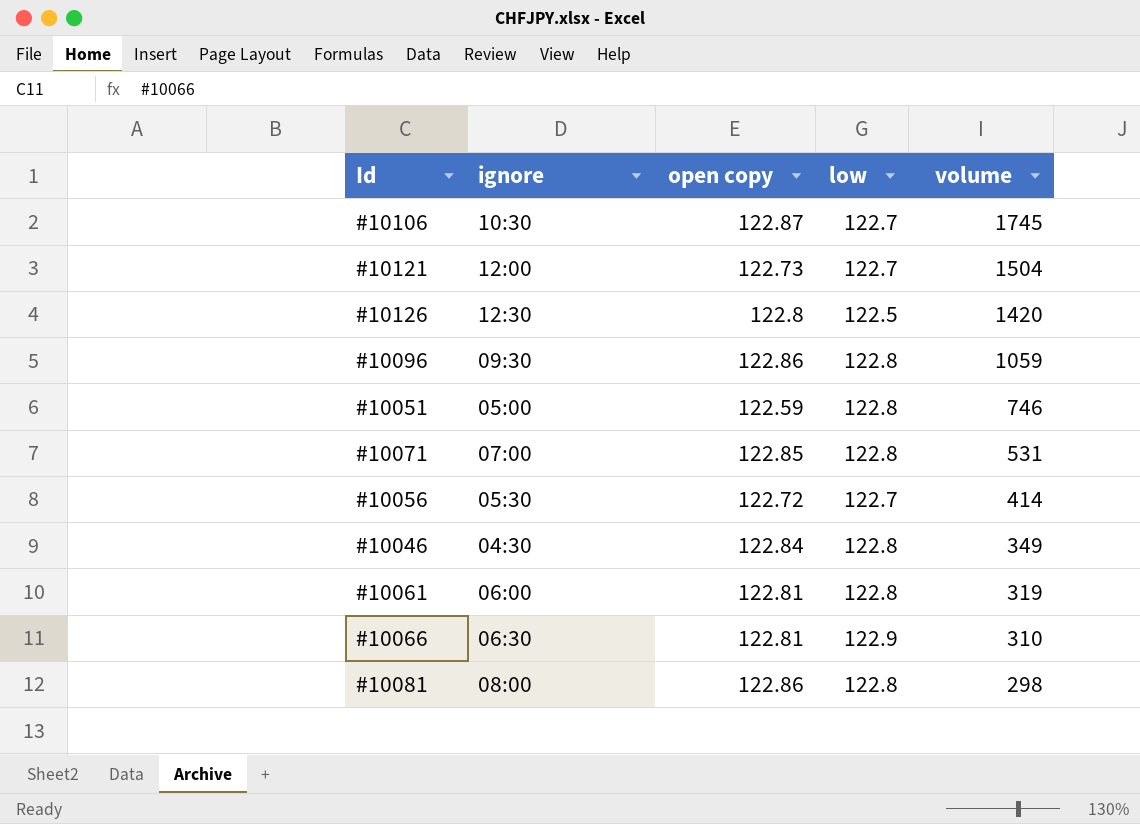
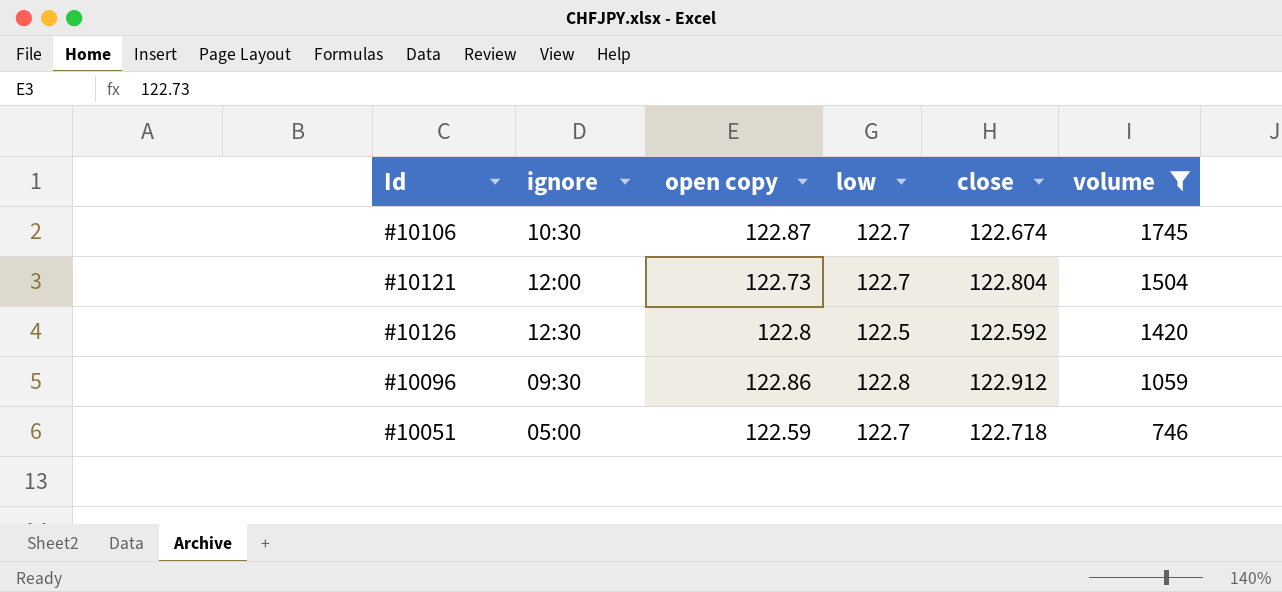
filter: none -> volume >= 746
column close | position: none -> 5
#10051 | low: 122.8 -> 122.7

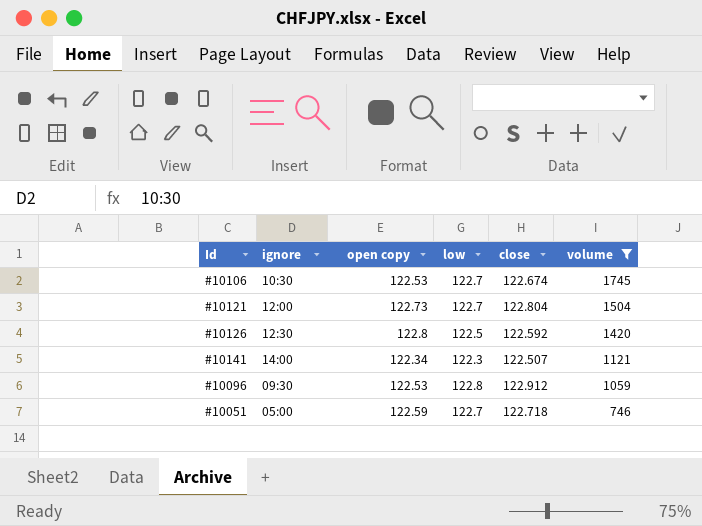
#10106 | open copy: 122.87 -> 122.53
row #10141: none -> 14:00 | 122.34 | 122.3 | 122.507 | 1121
#10096 | open copy: 122.86 -> 122.53

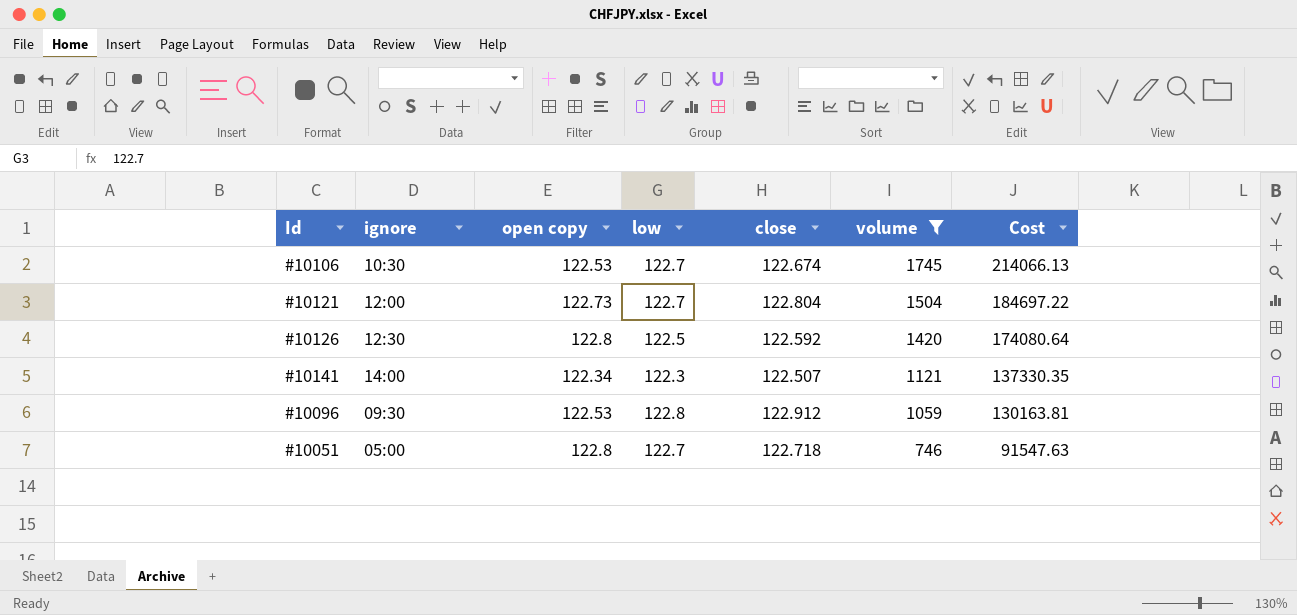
column Cost | formula: none -> [close] * [volume]
#10051 | open copy: 122.59 -> 122.8

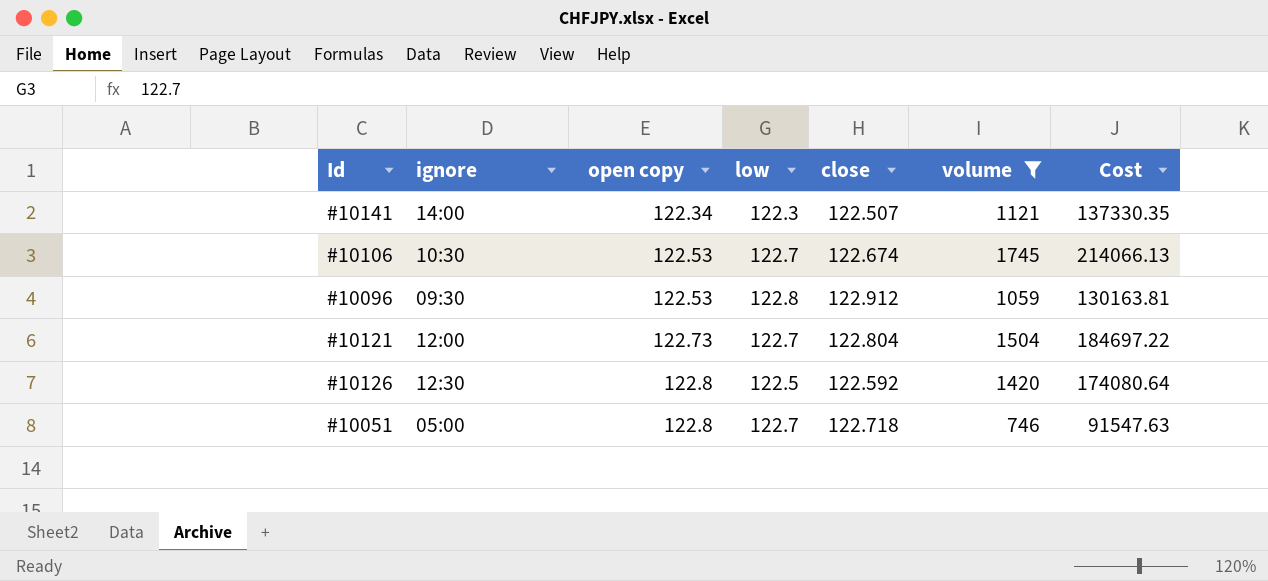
row order: volume descending -> open copy ascending

